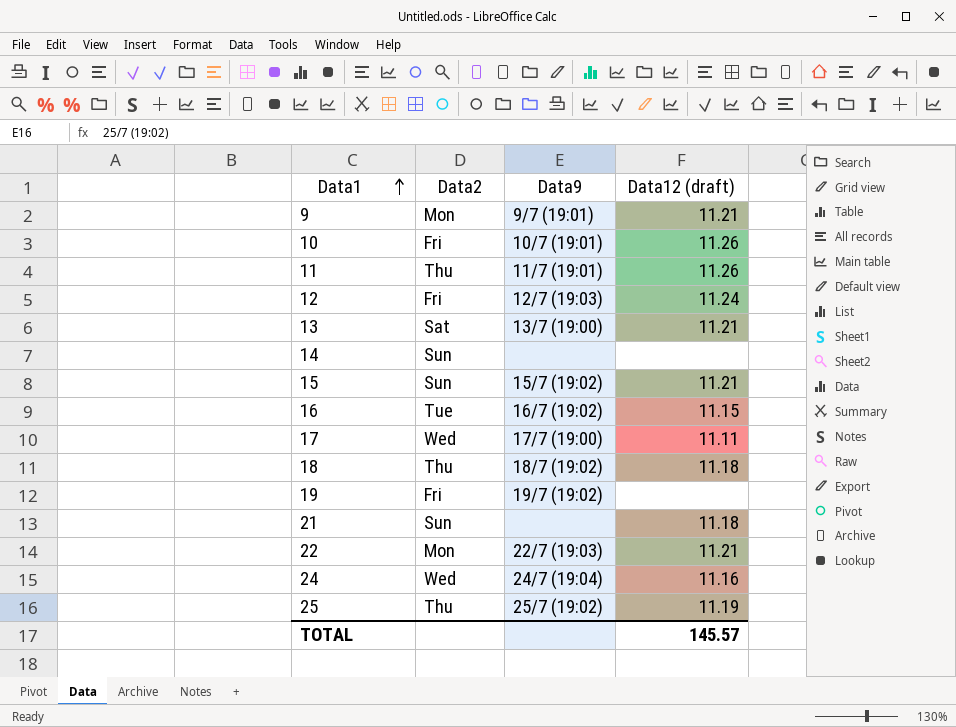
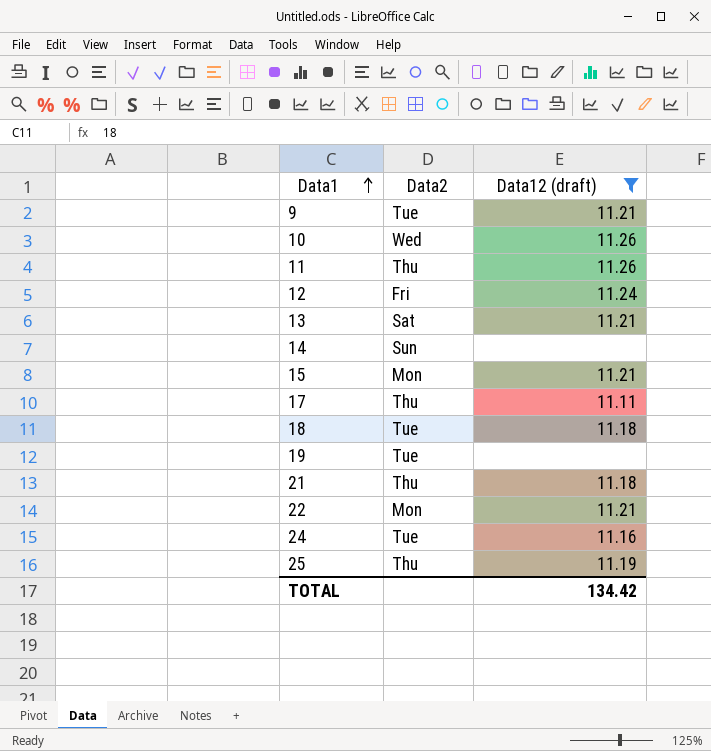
filter: none -> Data12 (draft) != 11.15
column Data9 | position: 3 -> none
9 | Data2: Mon -> Tue
10 | Data2: Fri -> Wed
15 | Data2: Sun -> Mon
17 | Data2: Wed -> Thu
18 | Data2: Thu -> Tue
19 | Data2: Fri -> Tue
21 | Data2: Sun -> Thu
24 | Data2: Wed -> Tue
TOTAL | Data12 (draft): 145.57 -> 134.42

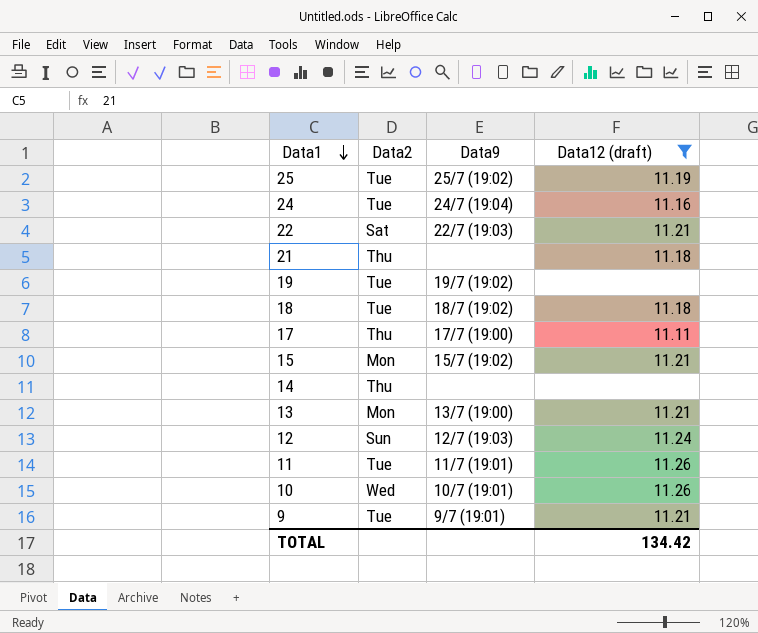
row order: Data1 ascending -> Data1 descending
column Data9 | position: none -> 3
25 | Data2: Thu -> Tue
22 | Data2: Mon -> Sat
14 | Data2: Sun -> Thu
13 | Data2: Sat -> Mon
12 | Data2: Fri -> Sun
11 | Data2: Thu -> Tue

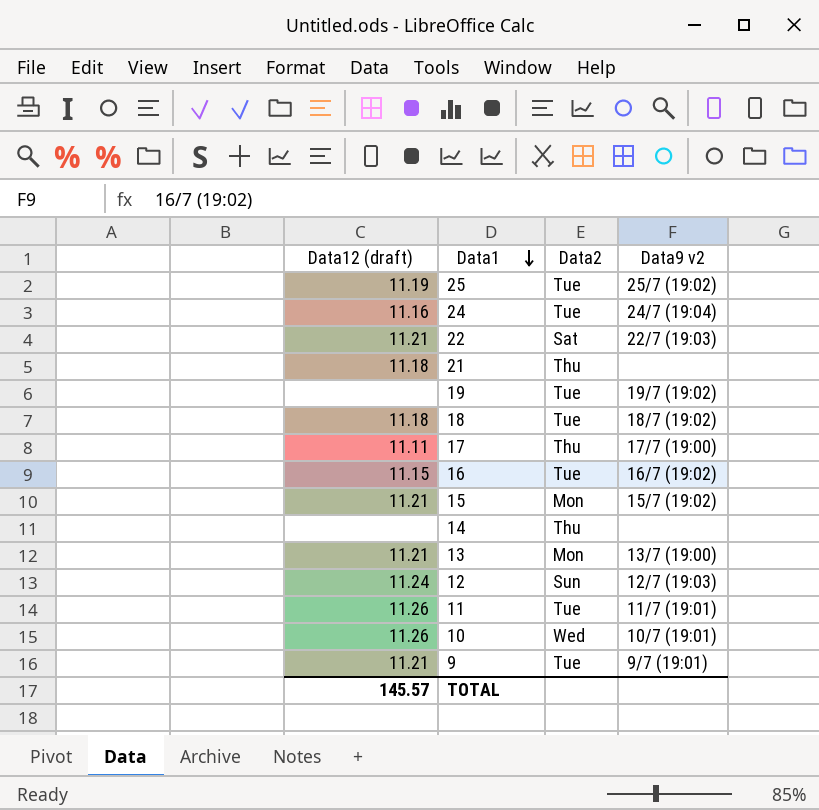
filter: Data12 (draft) != 11.15 -> none
column Data12 (draft) | position: 4 -> 1
column name: Data9 -> Data9 v2
TOTAL | Data12 (draft): 134.42 -> 145.57

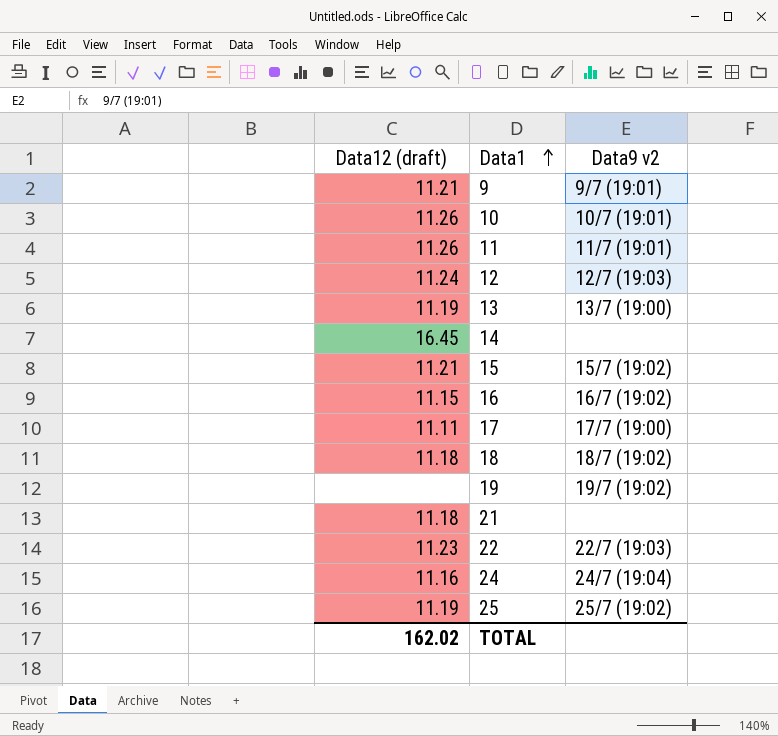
row order: Data1 descending -> Data1 ascending
column Data2 | position: 3 -> none
13 | Data12 (draft): 11.21 -> 11.19
14 | Data12 (draft): none -> 16.45
22 | Data12 (draft): 11.21 -> 11.23
TOTAL | Data12 (draft): 145.57 -> 162.02

